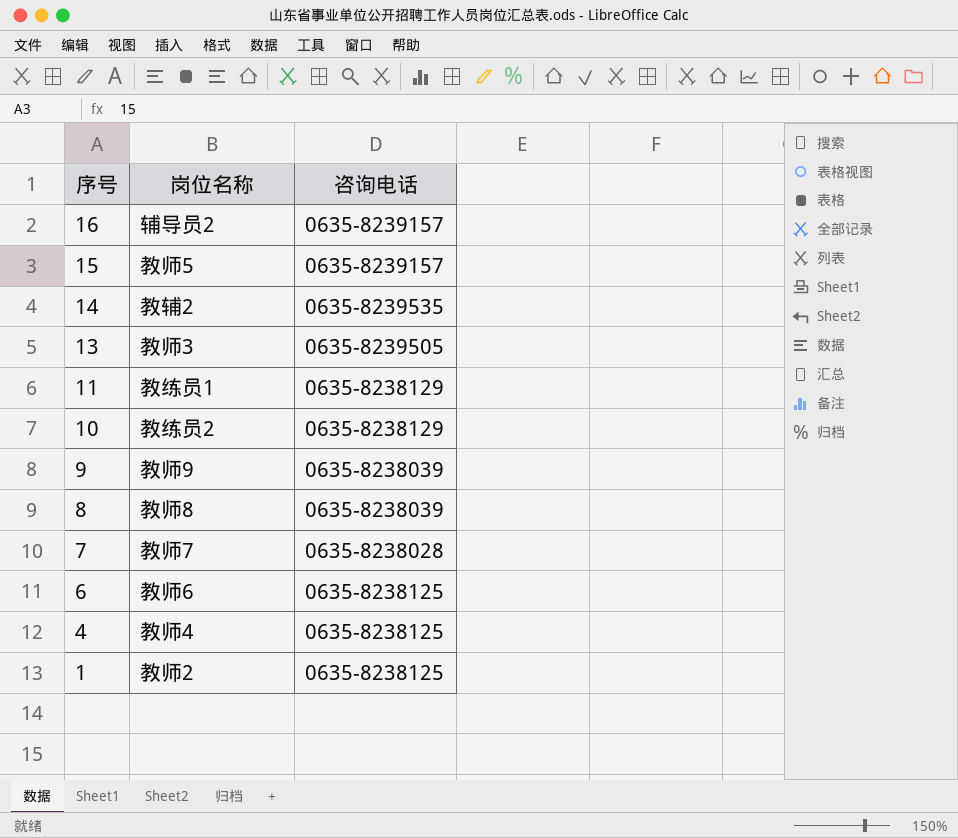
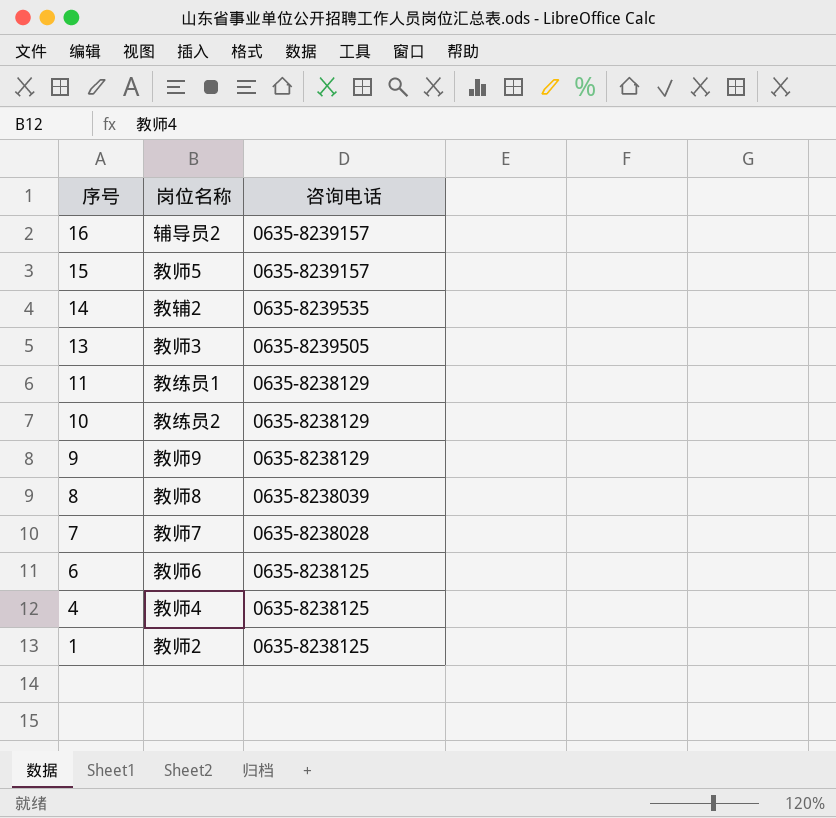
9 | 咨询电话: 0635-8238039 -> 0635-8238129

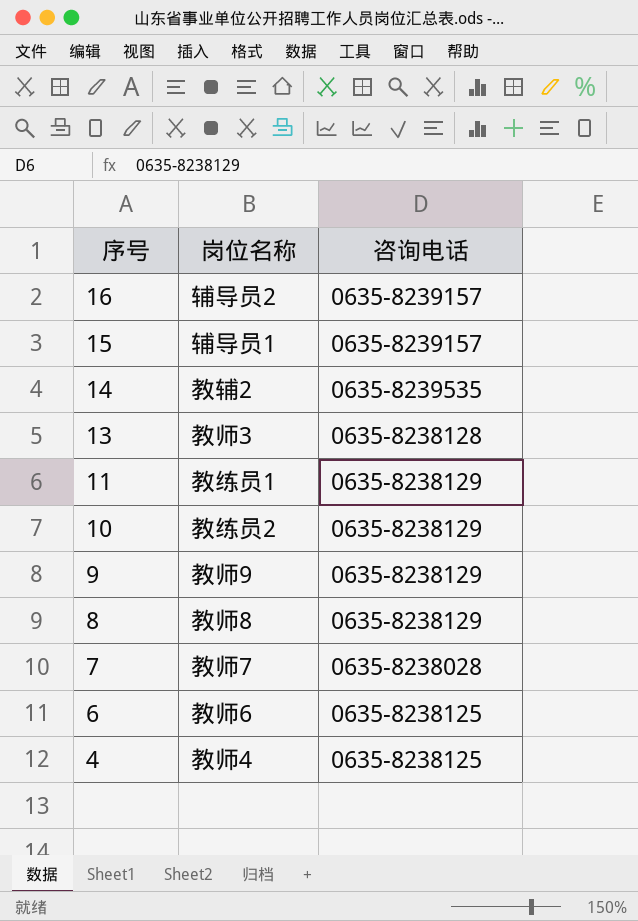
row 1: 教师2 | 0635-8238125 -> none
15 | 岗位名称: 教师5 -> 辅导员1
13 | 咨询电话: 0635-8239505 -> 0635-8238128
8 | 咨询电话: 0635-8238039 -> 0635-8238129

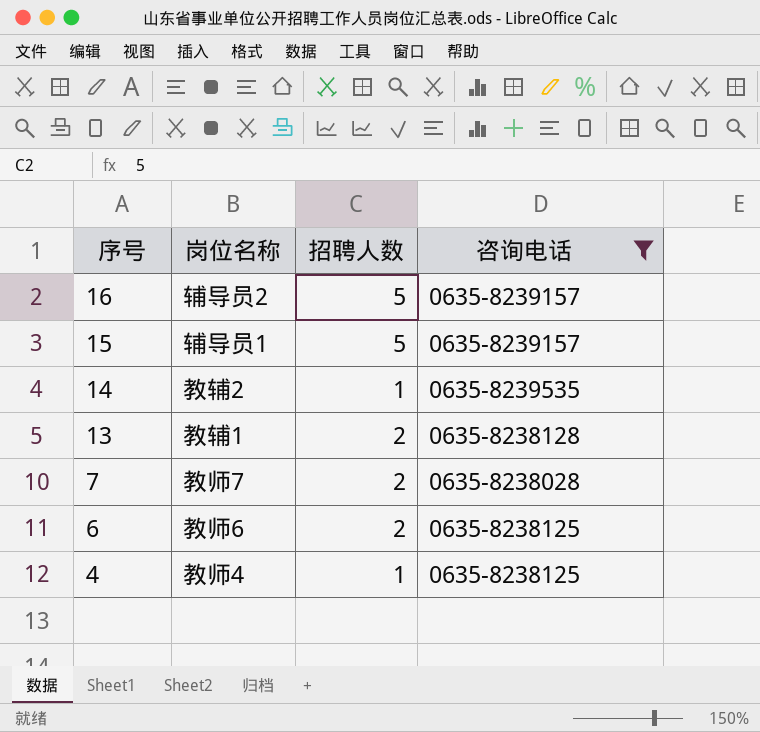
filter: none -> 咨询电话 != 0635-8238129
column 招聘人数 | position: none -> 3
13 | 岗位名称: 教师3 -> 教辅1

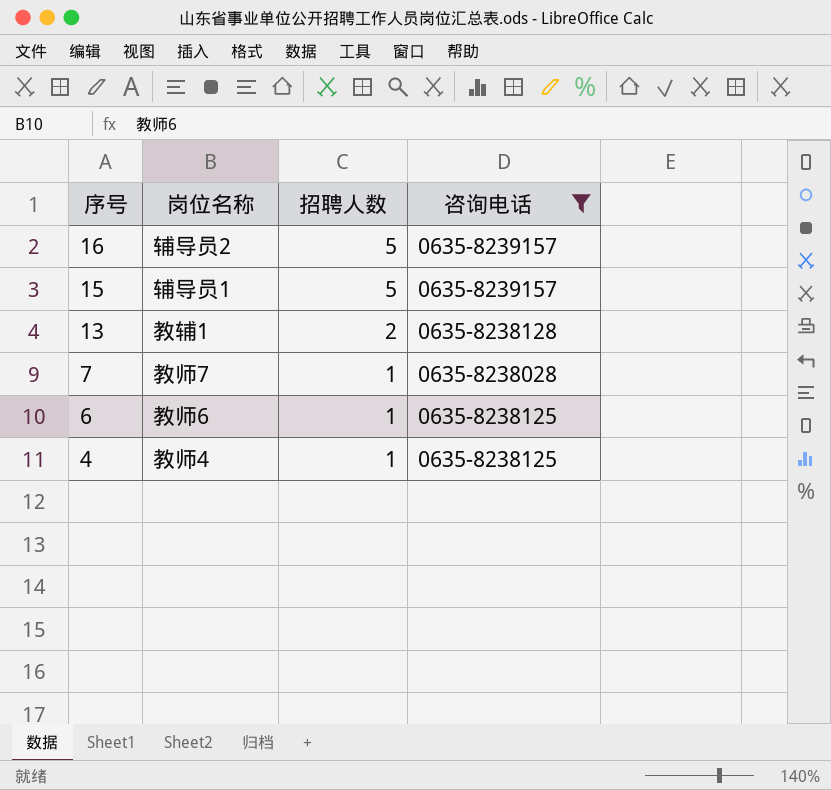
row 14: 教辅2 | 1 | 0635-8239535 -> none
7 | 招聘人数: 2 -> 1
6 | 招聘人数: 2 -> 1

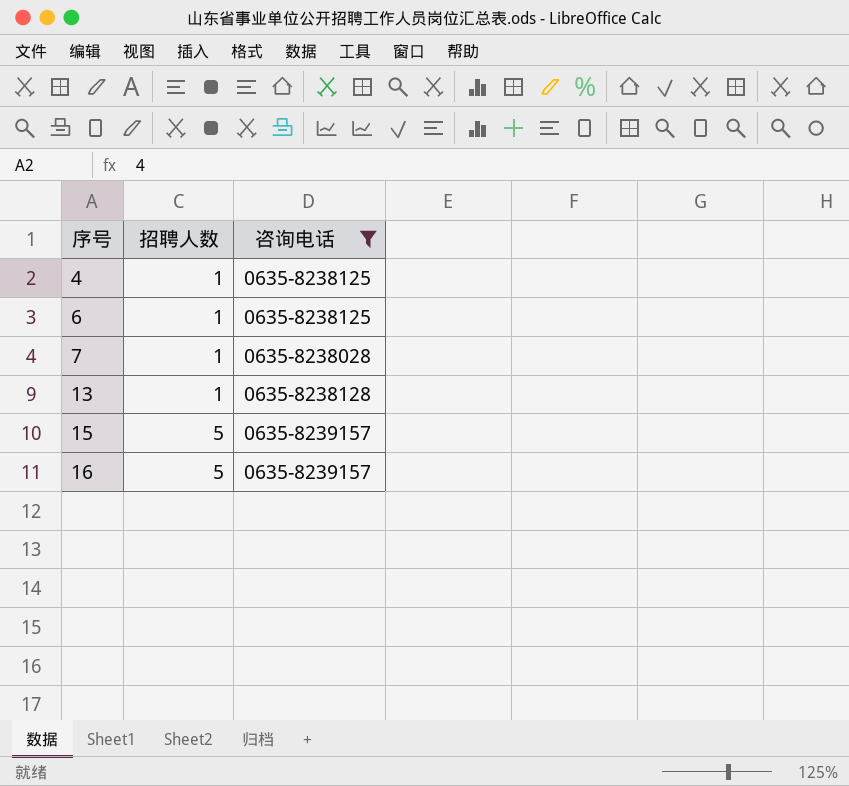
row order: 序号 descending -> 序号 ascending
column 岗位名称 | position: 2 -> none
13 | 招聘人数: 2 -> 1

